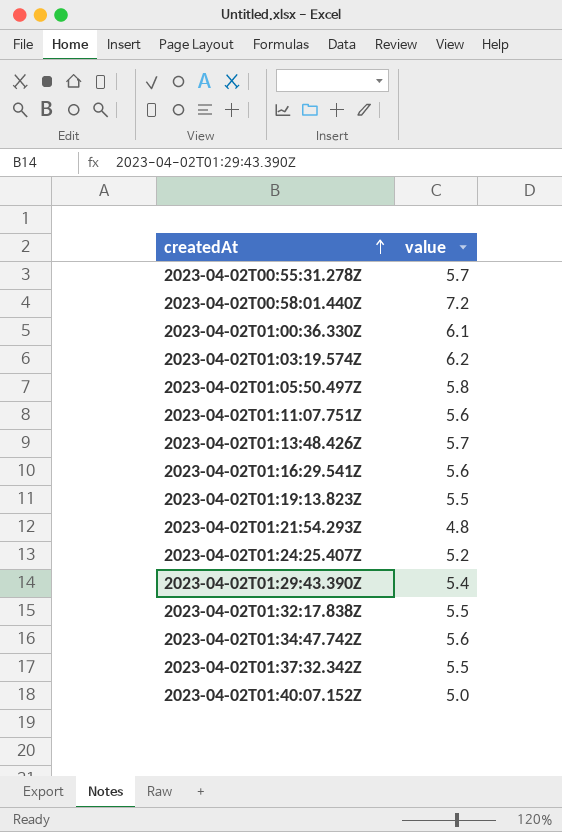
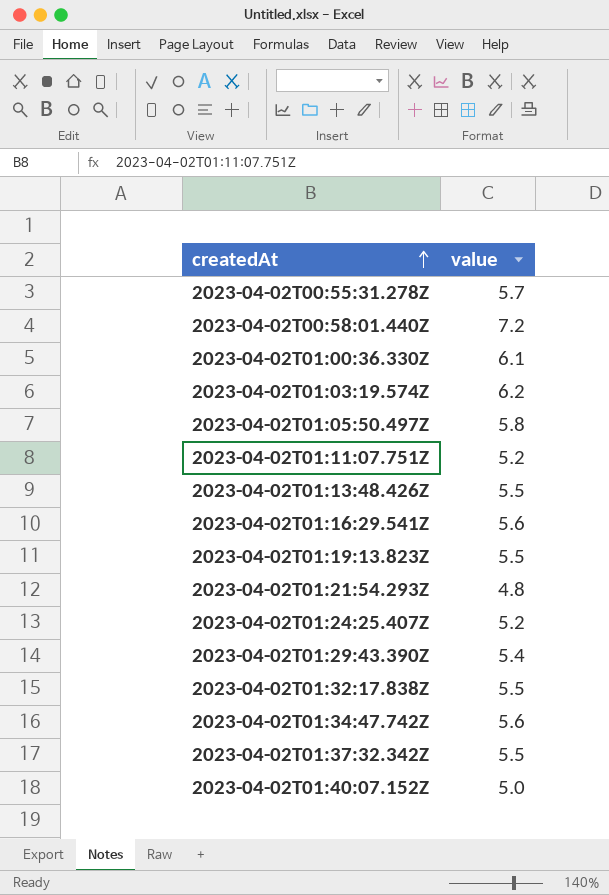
2023-04-02T01:11:07.751Z | value: 5.6 -> 5.2
2023-04-02T01:13:48.426Z | value: 5.7 -> 5.5

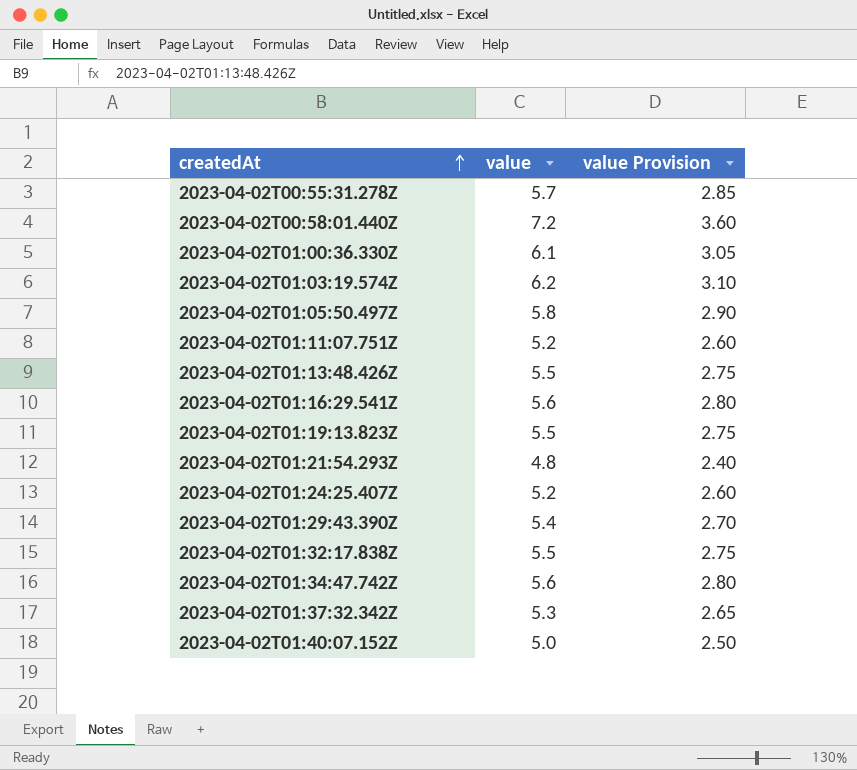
column value Provision | formula: none -> [value] * 0.5
2023-04-02T01:37:32.342Z | value: 5.5 -> 5.3

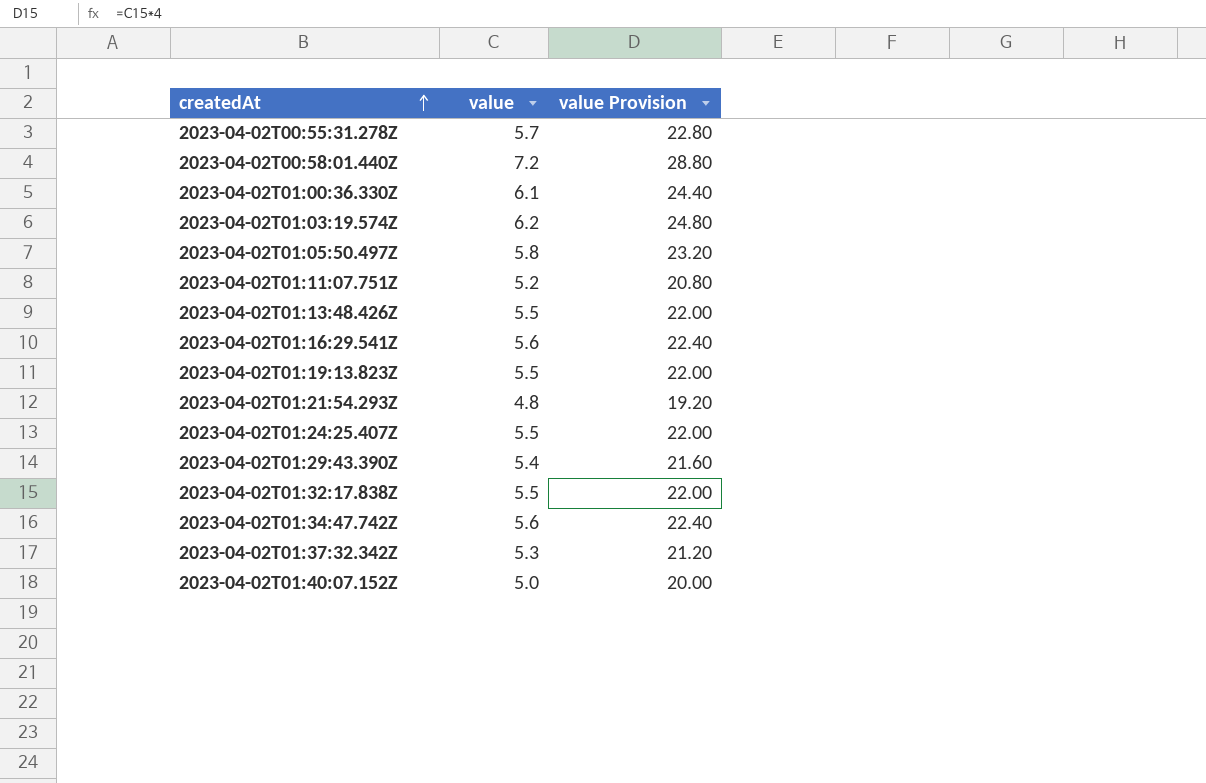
column value Provision | formula: [value] * 0.5 -> [value] * 4
2023-04-02T01:24:25.407Z | value: 5.2 -> 5.5

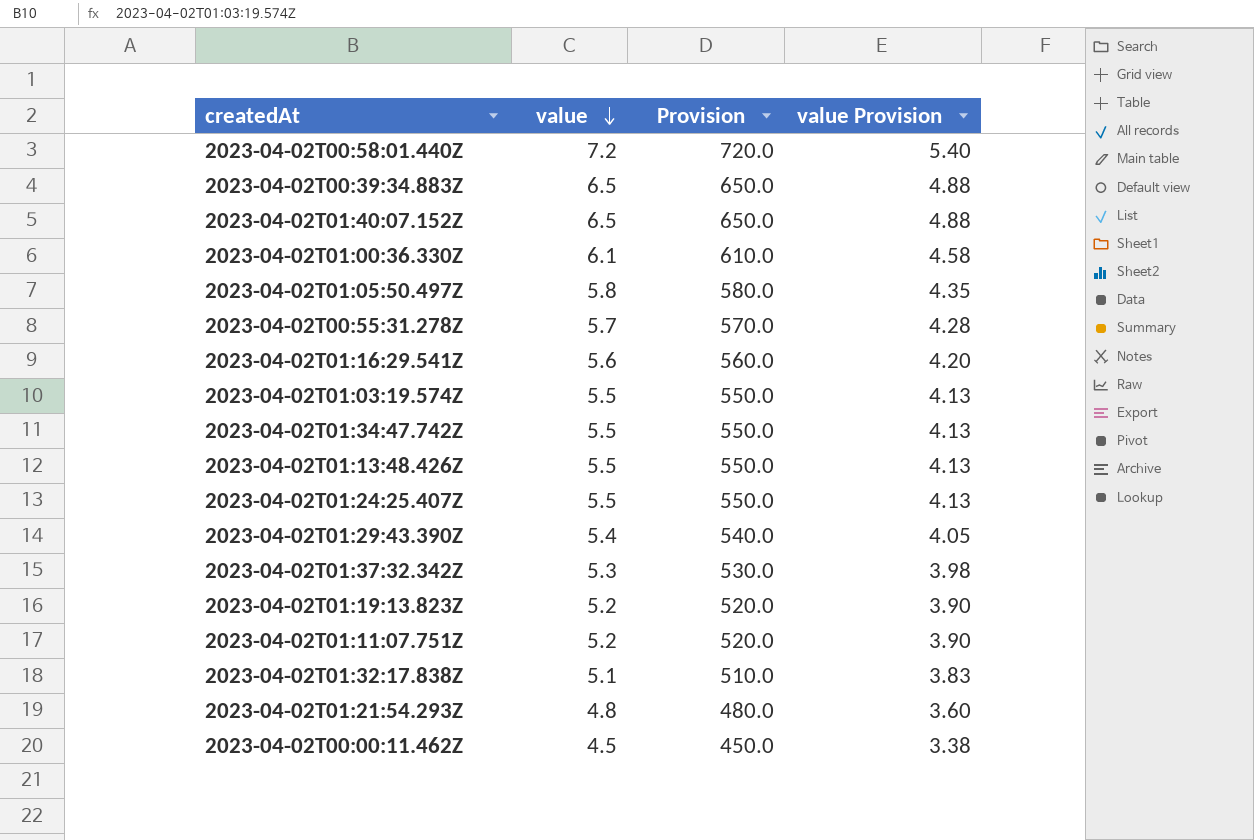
row order: createdAt ascending -> value descending
column Provision | formula: none -> [value] * 100
column value Provision | formula: [value] * 4 -> [value] * 0.75
row 2023-04-02T00:39:34.883Z: none -> 6.5 | 650.0 | 4.88
2023-04-02T01:40:07.152Z | value: 5.0 -> 6.5
2023-04-02T01:03:19.574Z | value: 6.2 -> 5.5
2023-04-02T01:34:47.742Z | value: 5.6 -> 5.5
2023-04-02T01:19:13.823Z | value: 5.5 -> 5.2
2023-04-02T01:32:17.838Z | value: 5.5 -> 5.1
row 2023-04-02T00:00:11.462Z: none -> 4.5 | 450.0 | 3.38

